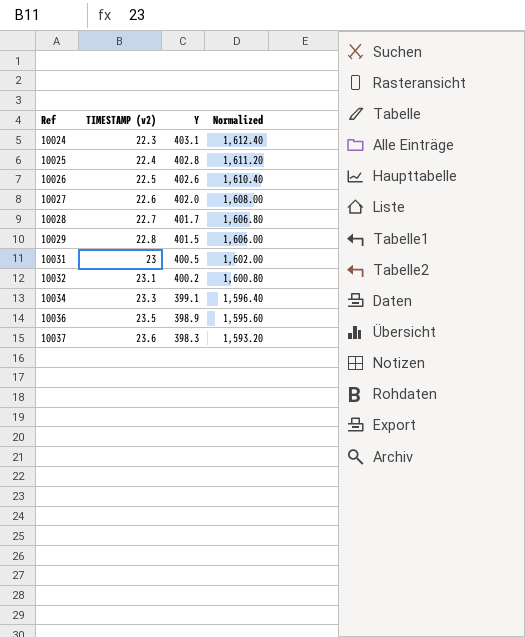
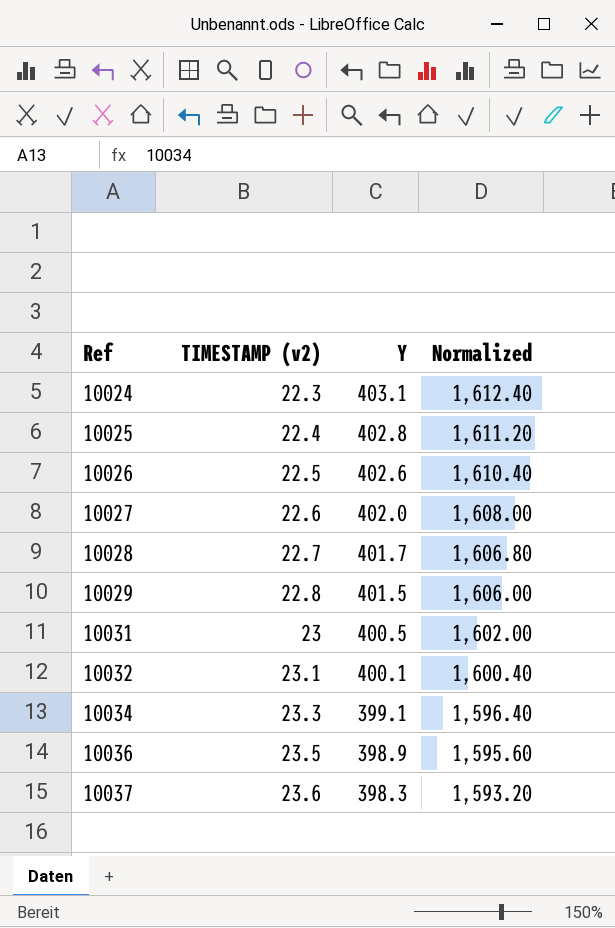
10032 | Y: 400.2 -> 400.1
10032 | Normalized: 1,600.80 -> 1,600.40

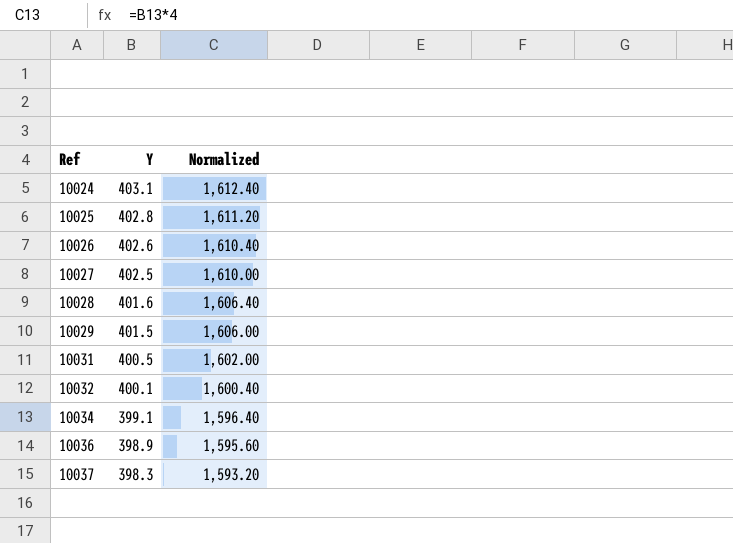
column TIMESTAMP (v2) | position: 2 -> none
10027 | Y: 402.0 -> 402.5
10027 | Normalized: 1,608.00 -> 1,610.00
10028 | Y: 401.7 -> 401.6
10028 | Normalized: 1,606.80 -> 1,606.40

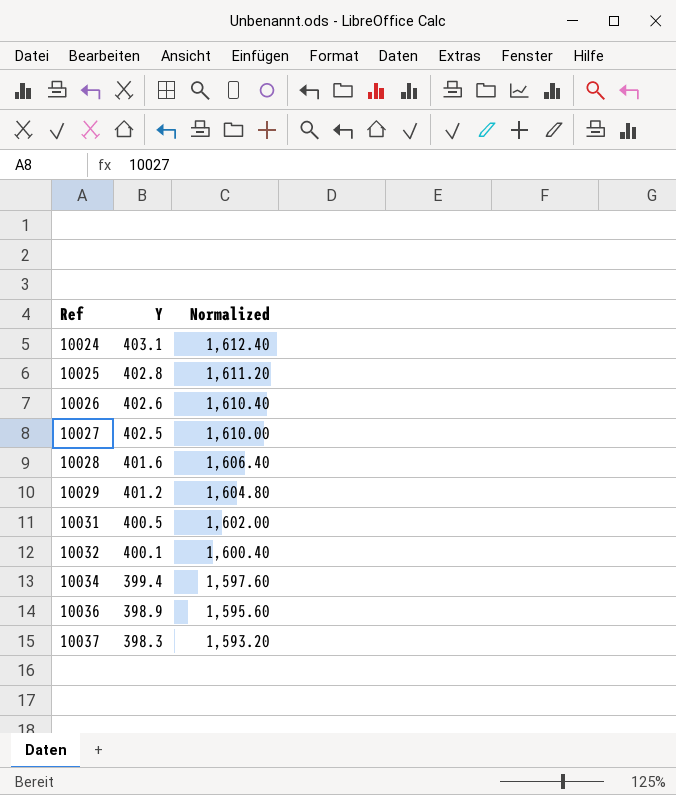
10029 | Y: 401.5 -> 401.2
10029 | Normalized: 1,606.00 -> 1,604.80
10034 | Y: 399.1 -> 399.4
10034 | Normalized: 1,596.40 -> 1,597.60

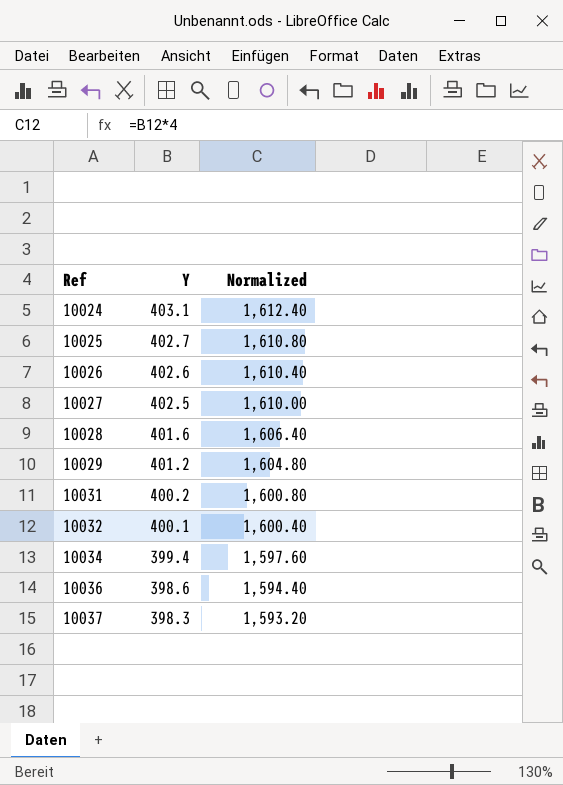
10025 | Y: 402.8 -> 402.7
10025 | Normalized: 1,611.20 -> 1,610.80
10031 | Y: 400.5 -> 400.2
10031 | Normalized: 1,602.00 -> 1,600.80
10036 | Y: 398.9 -> 398.6
10036 | Normalized: 1,595.60 -> 1,594.40

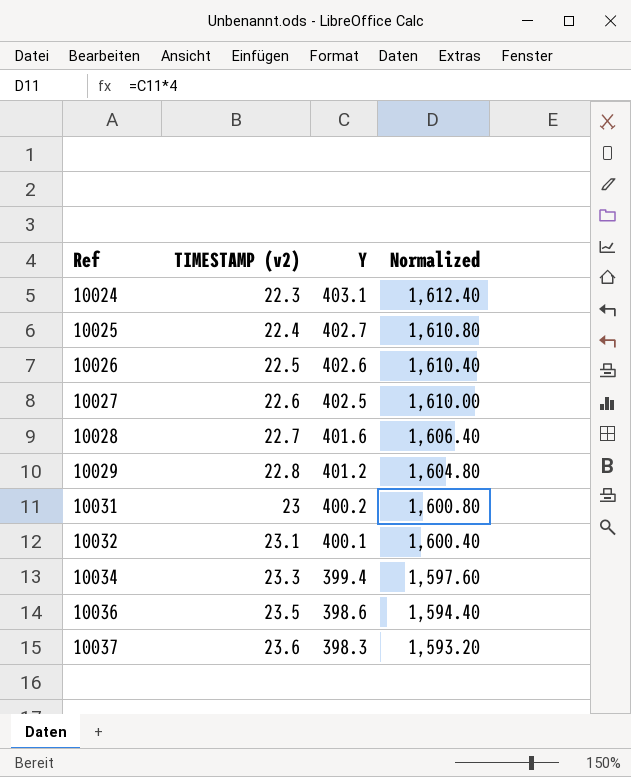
column TIMESTAMP (v2) | position: none -> 2

